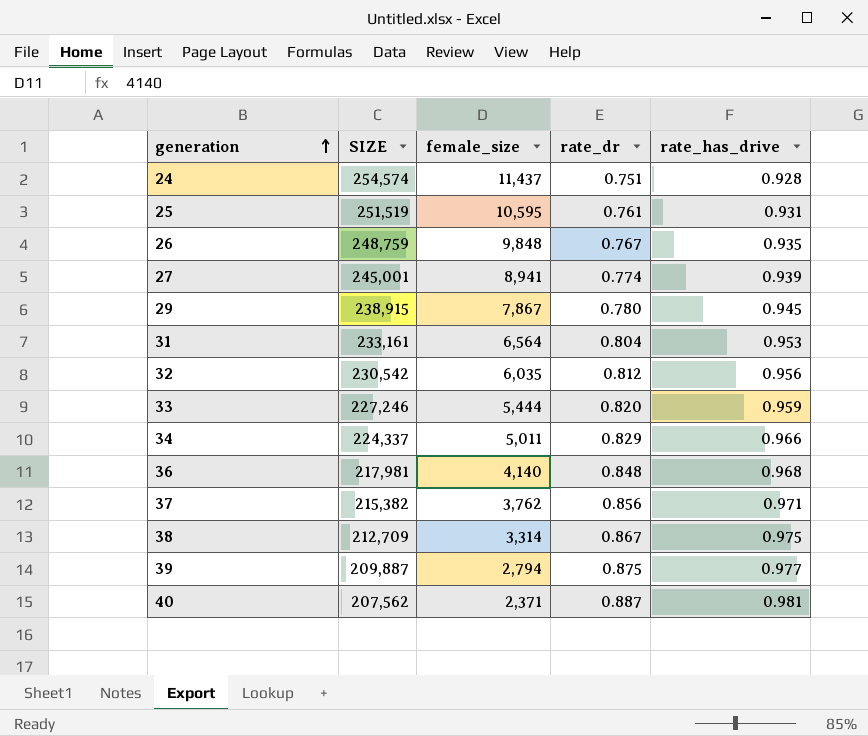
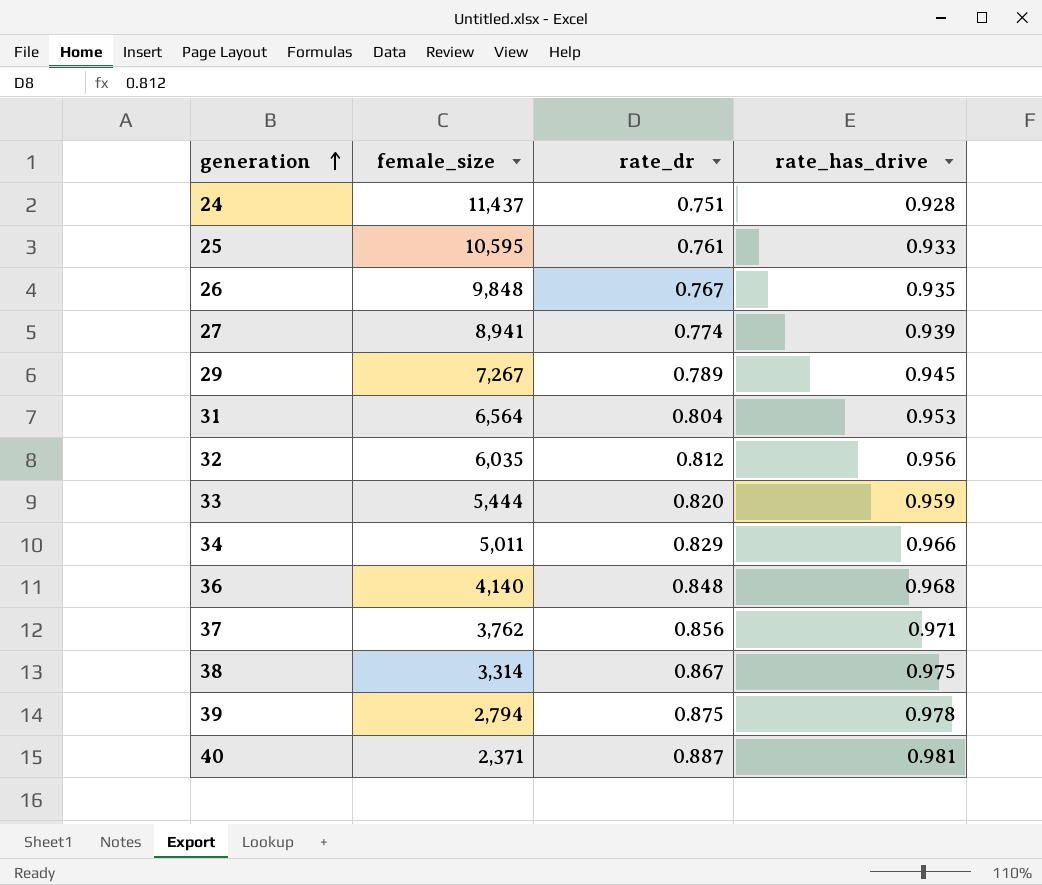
column SIZE | position: 2 -> none
25 | rate_has_drive: 0.931 -> 0.933
29 | female_size: 7,867 -> 7,267
29 | rate_dr: 0.780 -> 0.789
39 | rate_has_drive: 0.977 -> 0.978

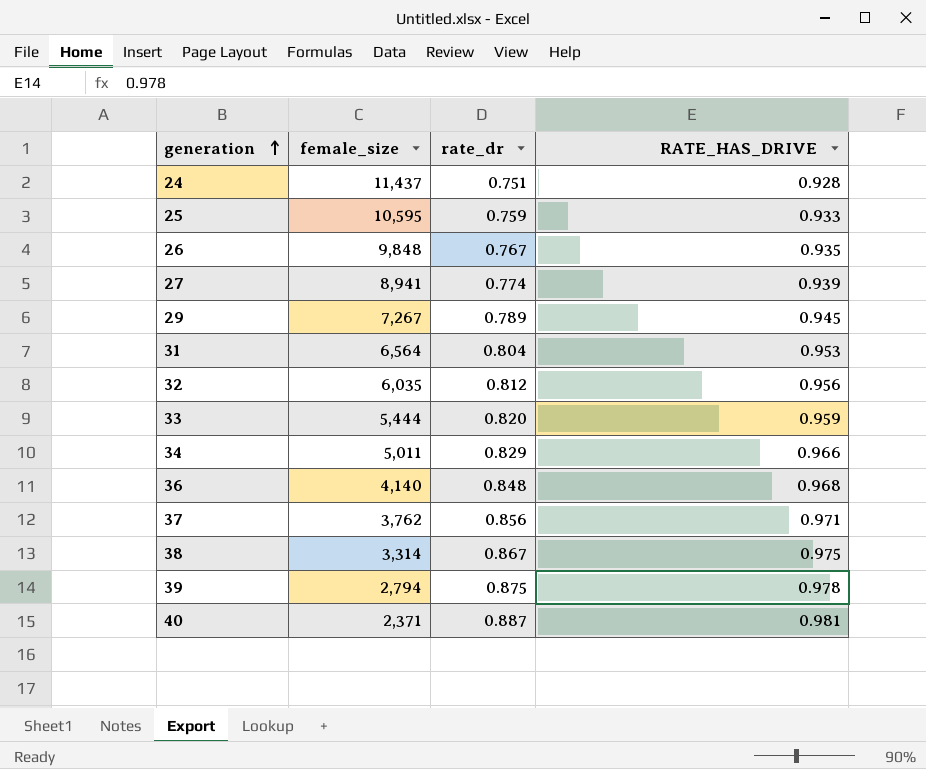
column name: rate_has_drive -> RATE_HAS_DRIVE
25 | rate_dr: 0.761 -> 0.759

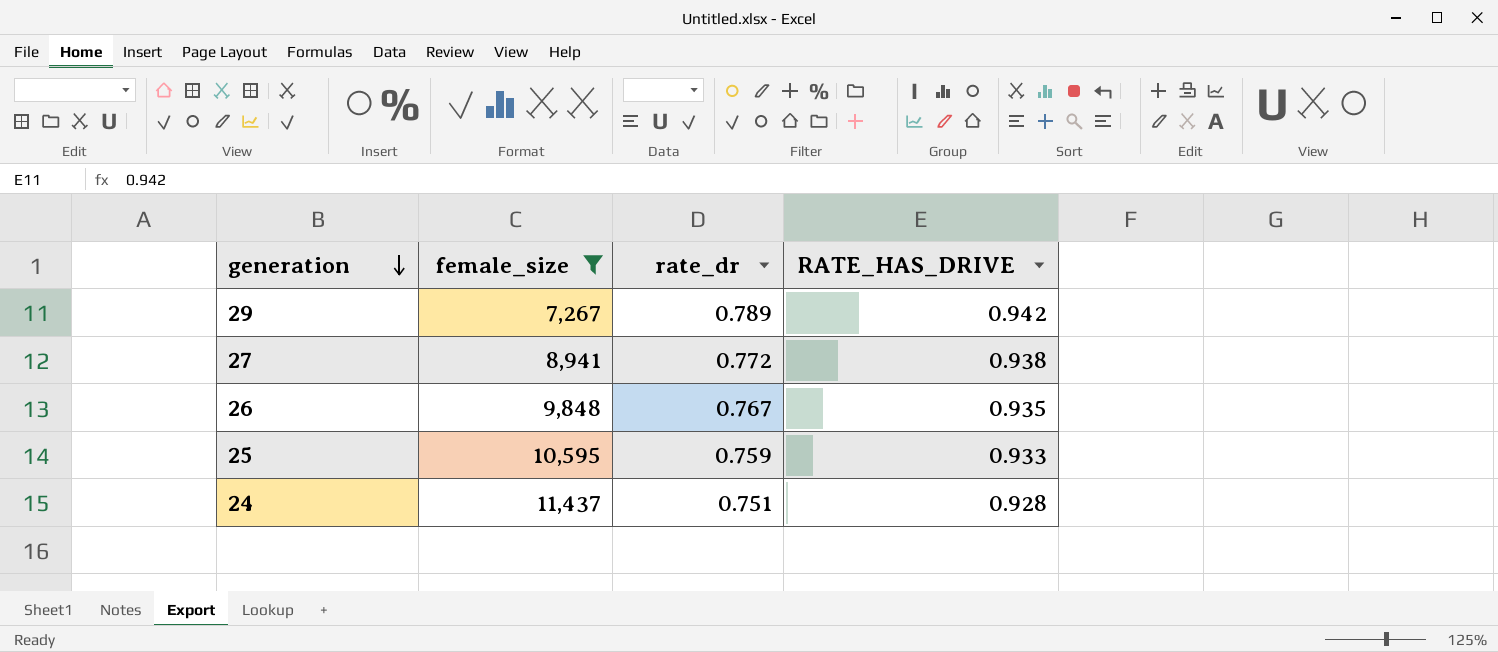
filter: none -> female_size >= 7,267
row order: generation ascending -> generation descending
29 | RATE_HAS_DRIVE: 0.945 -> 0.942
27 | rate_dr: 0.774 -> 0.772
27 | RATE_HAS_DRIVE: 0.939 -> 0.938

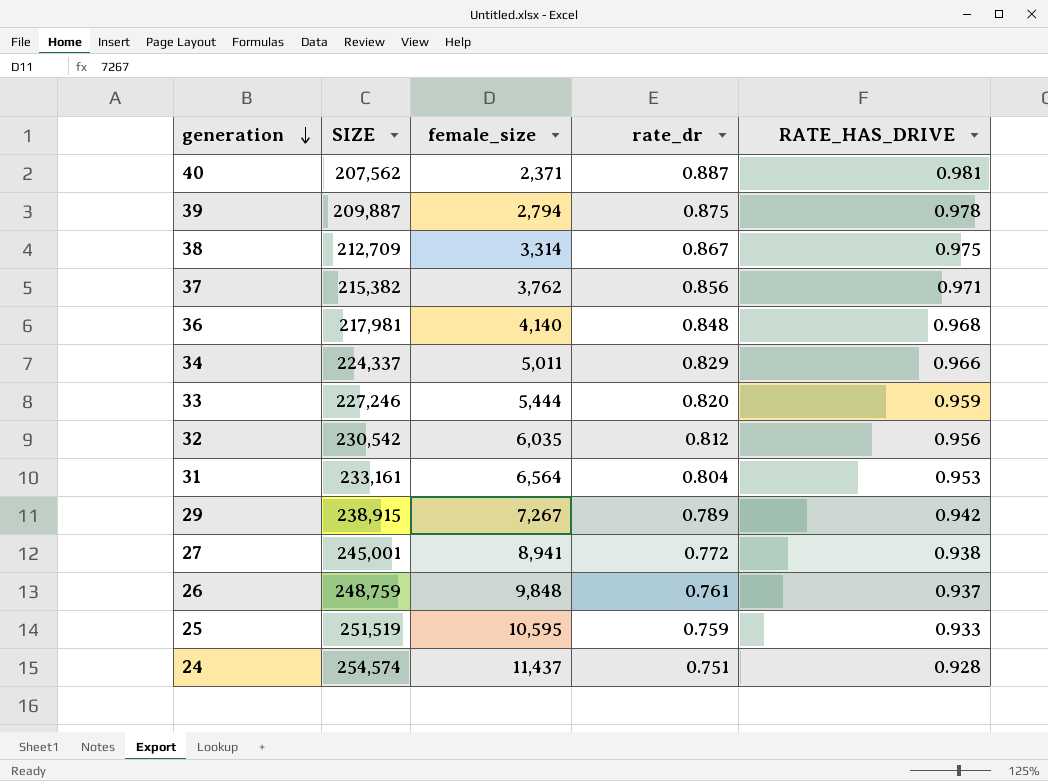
filter: female_size >= 7,267 -> none
column SIZE | position: none -> 2
26 | rate_dr: 0.767 -> 0.761
26 | RATE_HAS_DRIVE: 0.935 -> 0.937

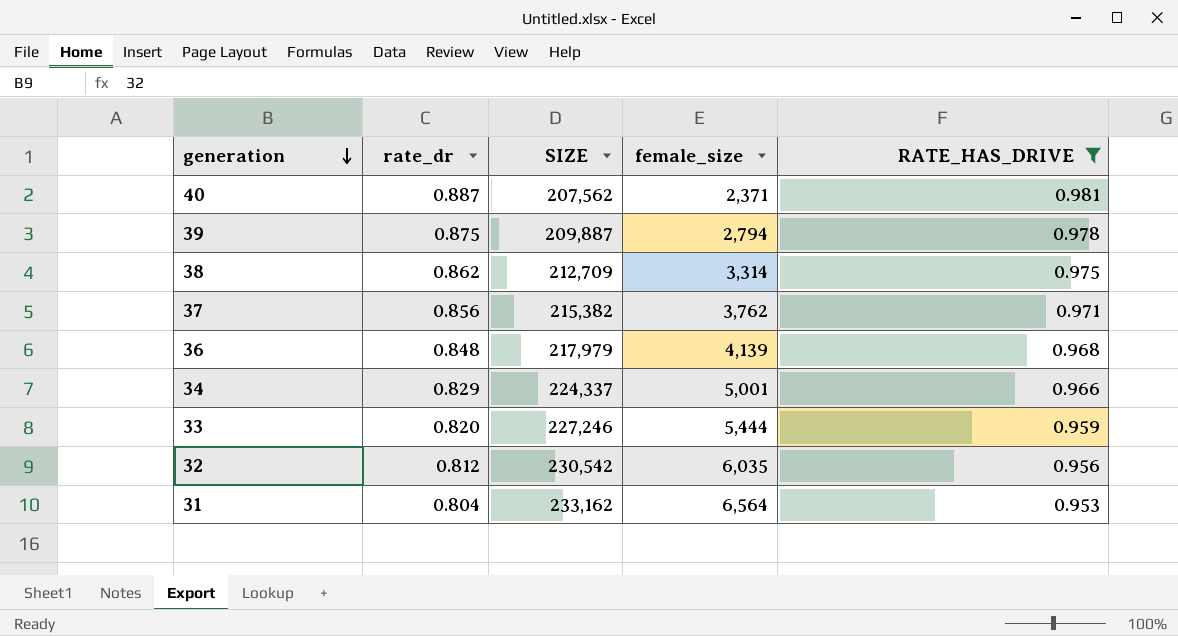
filter: none -> RATE_HAS_DRIVE >= 0.953
column rate_dr | position: 4 -> 2
38 | rate_dr: 0.867 -> 0.862
36 | SIZE: 217,981 -> 217,979
36 | female_size: 4,140 -> 4,139
34 | female_size: 5,011 -> 5,001
31 | SIZE: 233,161 -> 233,162

